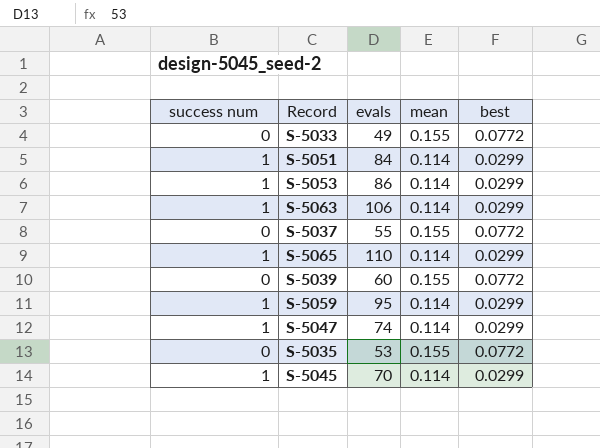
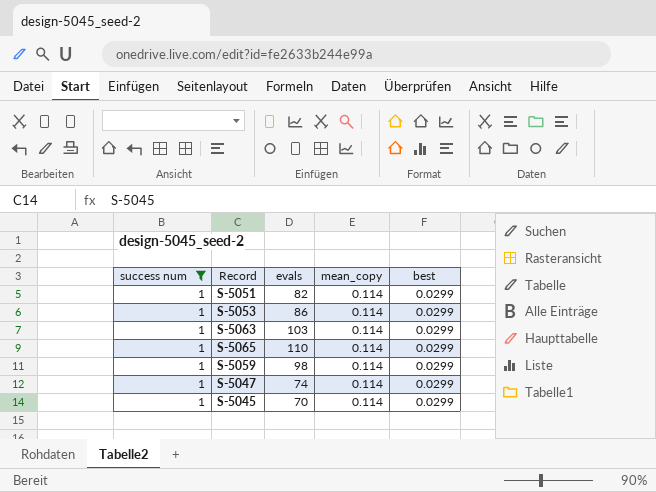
filter: none -> success num = 1
column name: mean -> mean_copy
S-5051 | evals: 84 -> 82
S-5063 | evals: 106 -> 103
S-5059 | evals: 95 -> 98

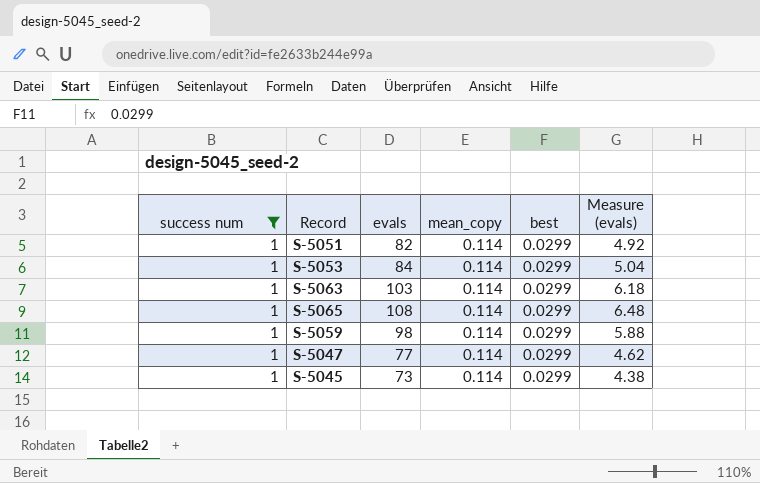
column Measure (evals) | formula: none -> [evals] * 0.06
S-5053 | evals: 86 -> 84
S-5065 | evals: 110 -> 108
S-5047 | evals: 74 -> 77
S-5045 | evals: 70 -> 73

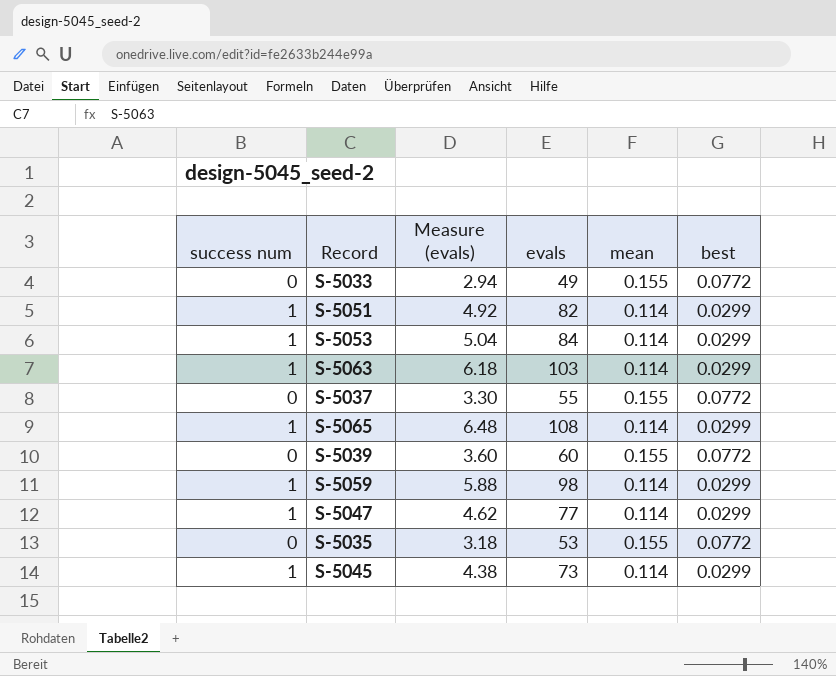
filter: success num = 1 -> none
column Measure (evals) | position: 6 -> 3
column name: mean_copy -> mean

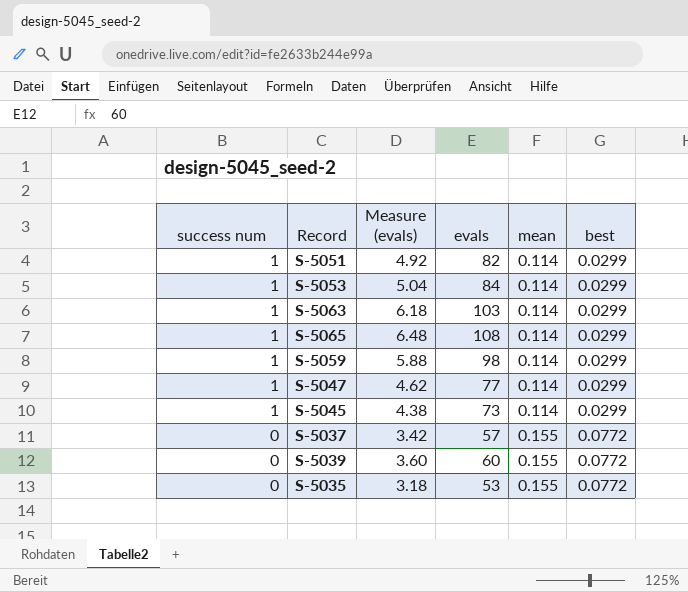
row order: none -> success num descending
row S-5033: 0 | 2.94 | 49 | 0.155 | 0.0772 -> none
S-5037 | Measure (evals): 3.30 -> 3.42
S-5037 | evals: 55 -> 57

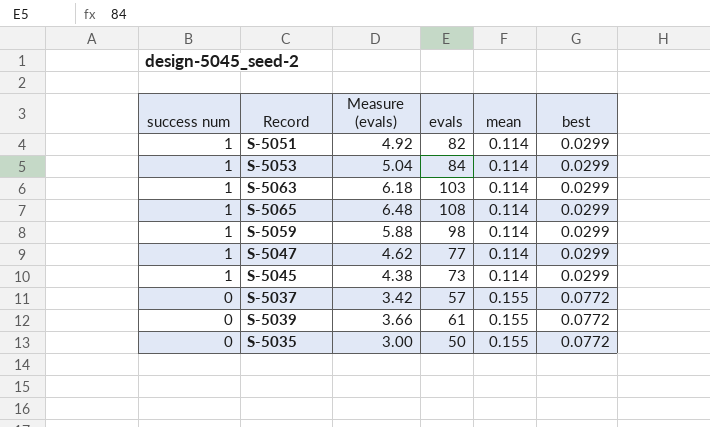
S-5039 | Measure (evals): 3.60 -> 3.66
S-5039 | evals: 60 -> 61
S-5035 | Measure (evals): 3.18 -> 3.00
S-5035 | evals: 53 -> 50

